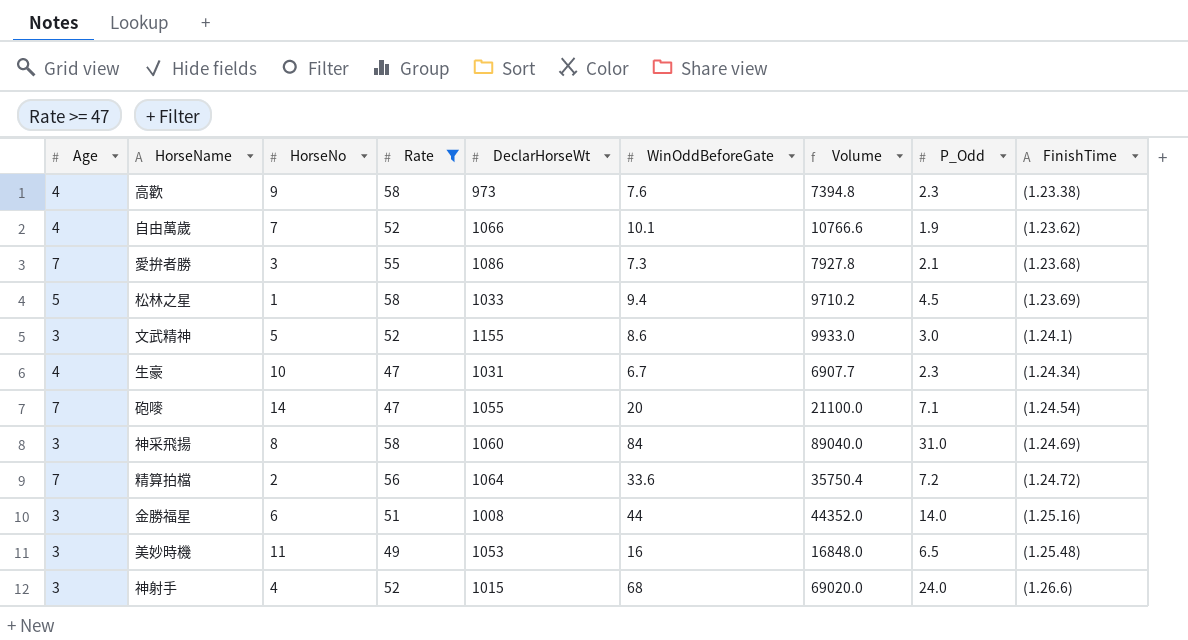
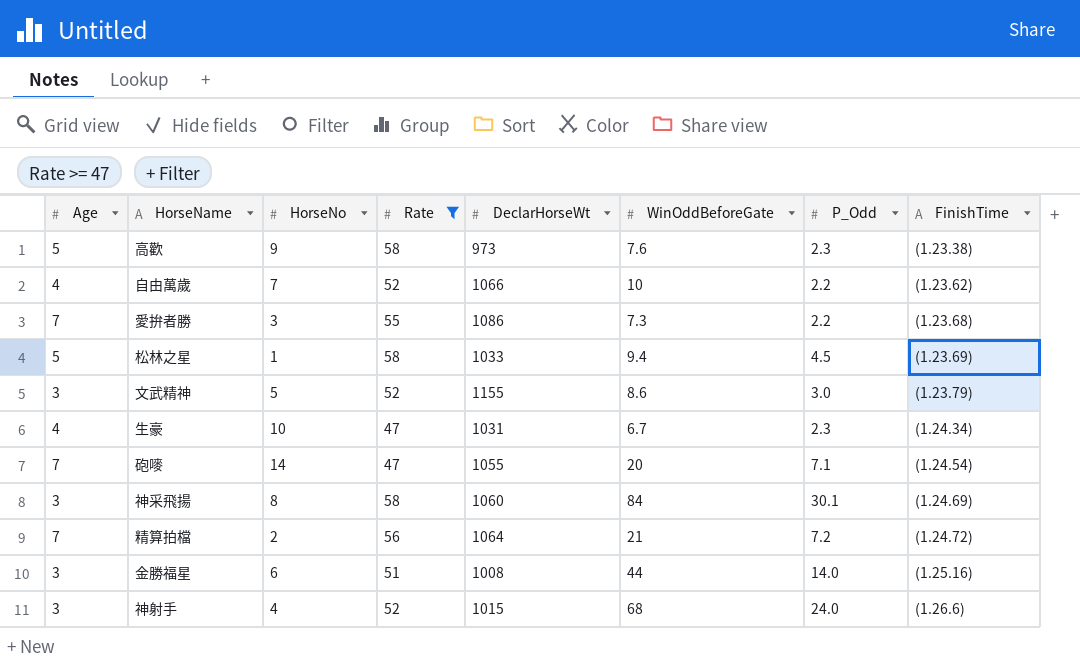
column Volume | formula: [DeclarHorseWt] * [WinOddBeforeGate] -> none
row 美妙時機: 3 | 11 | 49 | 1053 | 16 | 16848.0 | 6.5 | (1.25.48) -> none
高歡 | Age: 4 -> 5
自由萬歲 | WinOddBeforeGate: 10.1 -> 10
自由萬歲 | P_Odd: 1.9 -> 2.2
愛拚者勝 | P_Odd: 2.1 -> 2.2
文武精神 | FinishTime: (1.24.1) -> (1.23.79)
神采飛揚 | P_Odd: 31.0 -> 30.1
精算拍檔 | WinOddBeforeGate: 33.6 -> 21

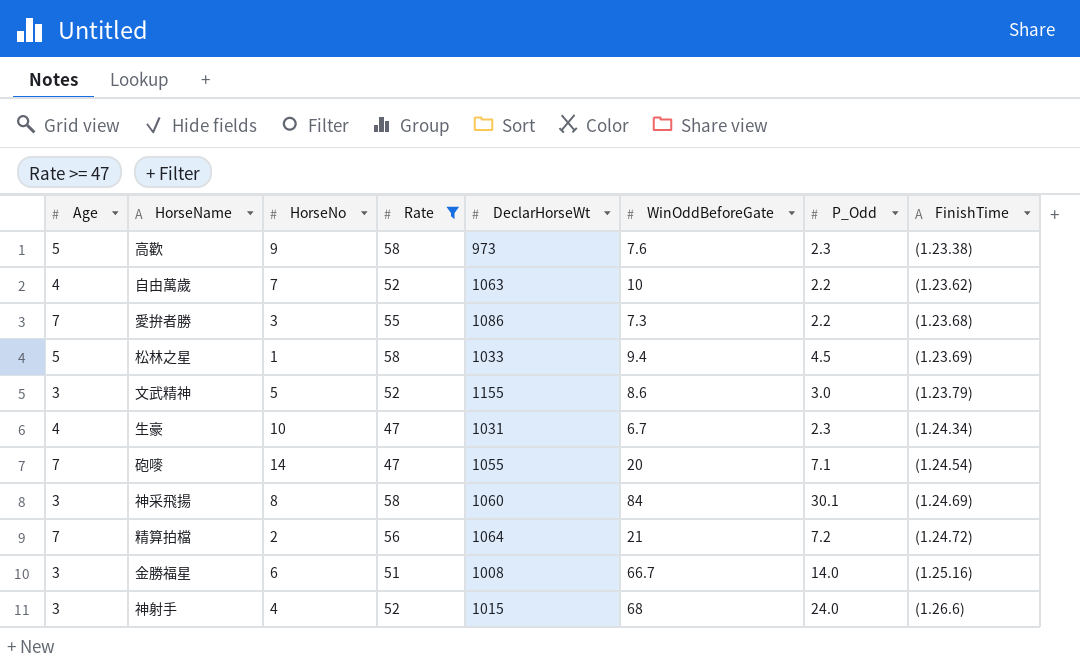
自由萬歲 | DeclarHorseWt: 1066 -> 1063
金勝福星 | WinOddBeforeGate: 44 -> 66.7

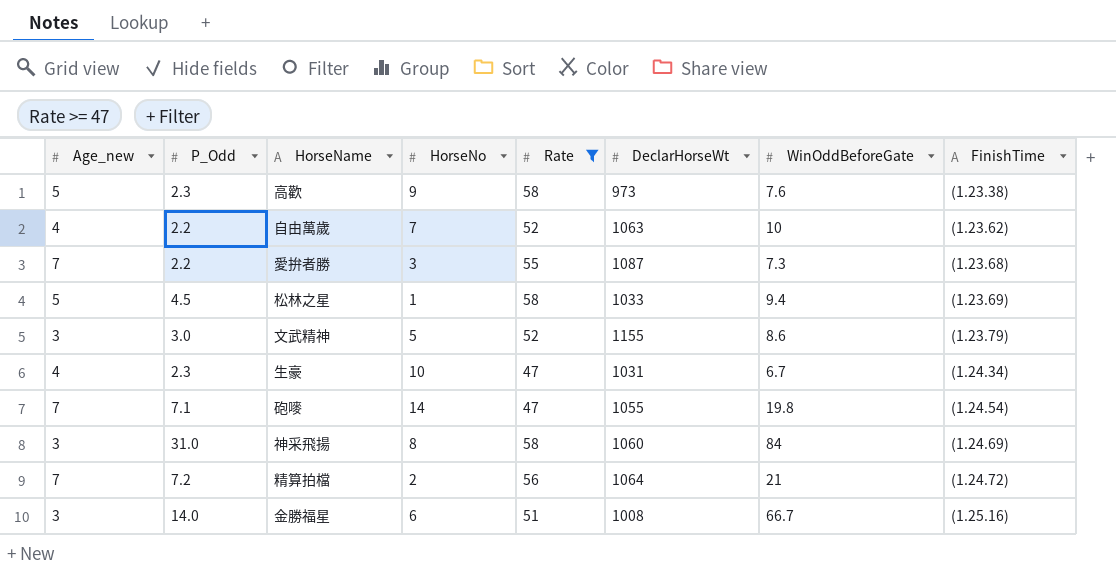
column name: Age -> Age_new
column P_Odd | position: 7 -> 2
row 神射手: 3 | 4 | 52 | 1015 | 68 | 24.0 | (1.26.6) -> none
愛拚者勝 | DeclarHorseWt: 1086 -> 1087
砲嘜 | WinOddBeforeGate: 20 -> 19.8
神采飛揚 | P_Odd: 30.1 -> 31.0

